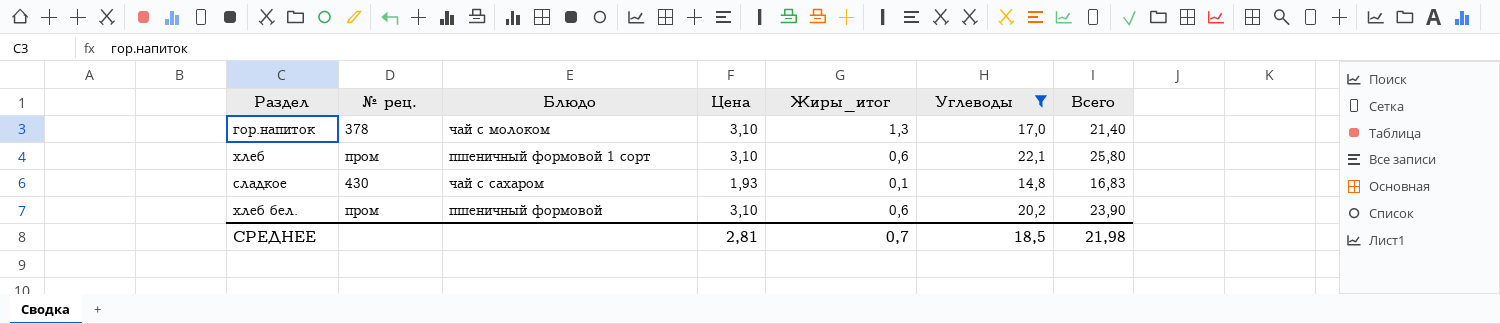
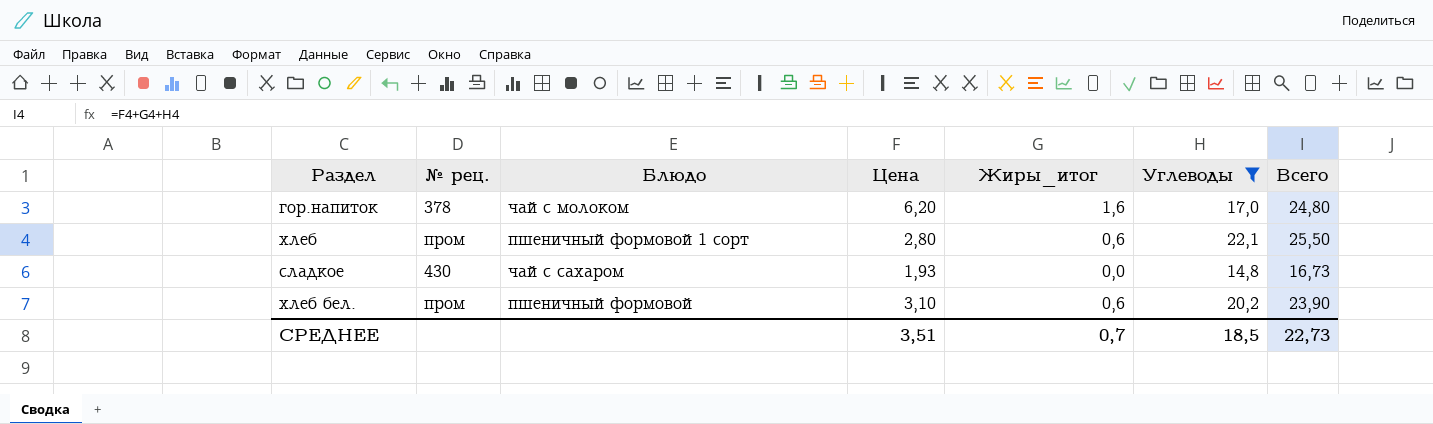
гор.напиток | Цена: 3,10 -> 6,20
гор.напиток | Жиры_итог: 1,3 -> 1,6
гор.напиток | Всего: 21,40 -> 24,80
хлеб | Цена: 3,10 -> 2,80
хлеб | Всего: 25,80 -> 25,50
сладкое | Жиры_итог: 0,1 -> 0,0
сладкое | Всего: 16,83 -> 16,73
СРЕДНЕЕ | Цена: 2,81 -> 3,51
СРЕДНЕЕ | Всего: 21,98 -> 22,73

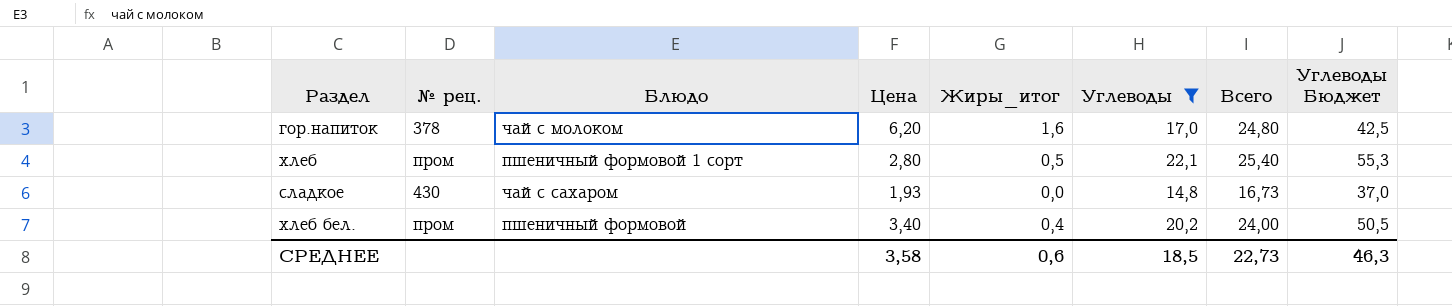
column Углеводы Бюджет | formula: none -> [Углеводы] * 2,5
хлеб | Жиры_итог: 0,6 -> 0,5
хлеб | Всего: 25,50 -> 25,40
хлеб бел. | Цена: 3,10 -> 3,40
хлеб бел. | Жиры_итог: 0,6 -> 0,4
хлеб бел. | Всего: 23,90 -> 24,00
СРЕДНЕЕ | Цена: 3,51 -> 3,58
СРЕДНЕЕ | Жиры_итог: 0,7 -> 0,6

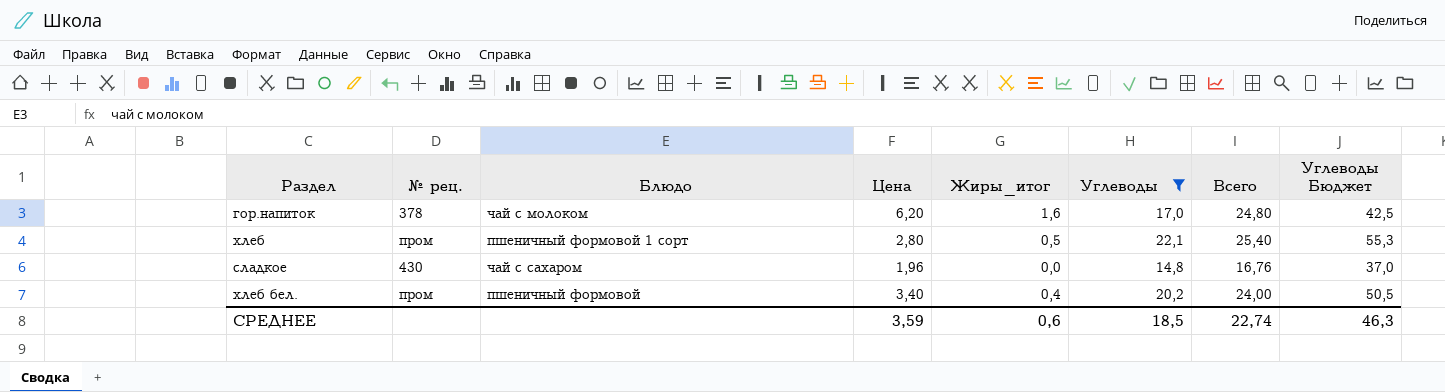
сладкое | Цена: 1,93 -> 1,96
сладкое | Всего: 16,73 -> 16,76
СРЕДНЕЕ | Цена: 3,58 -> 3,59
СРЕДНЕЕ | Всего: 22,73 -> 22,74

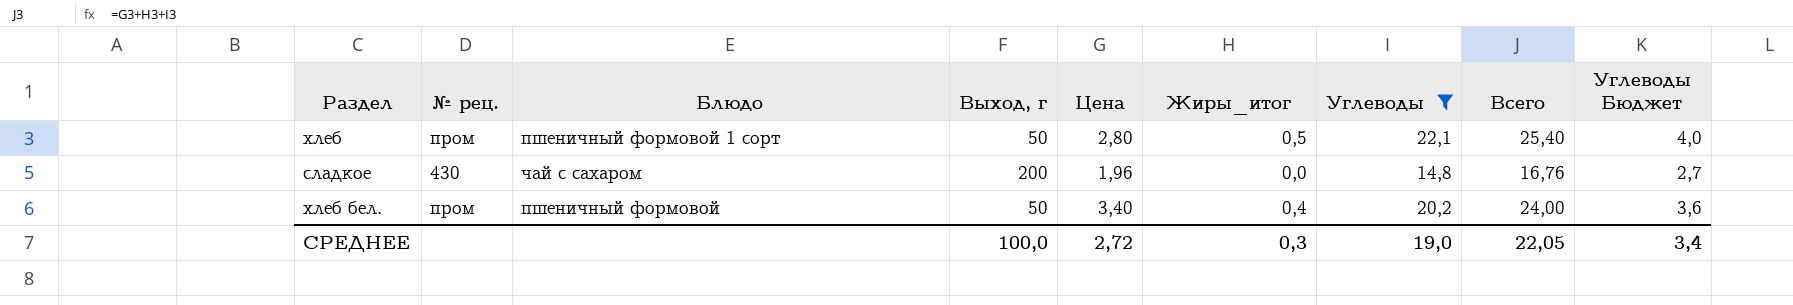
column Выход, г | position: none -> 4
column Углеводы Бюджет | formula: [Углеводы] * 2,5 -> [Углеводы] * 0,18
row гор.напиток: 378 | чай с молоком | 6,20 | 1,6 | 17,0 | 24,80 | 42,5 -> none
СРЕДНЕЕ | Цена: 3,59 -> 2,72
СРЕДНЕЕ | Жиры_итог: 0,6 -> 0,3
СРЕДНЕЕ | Углеводы: 18,5 -> 19,0
СРЕДНЕЕ | Всего: 22,74 -> 22,05
СРЕДНЕЕ | Углеводы Бюджет: 46,3 -> 3,4

